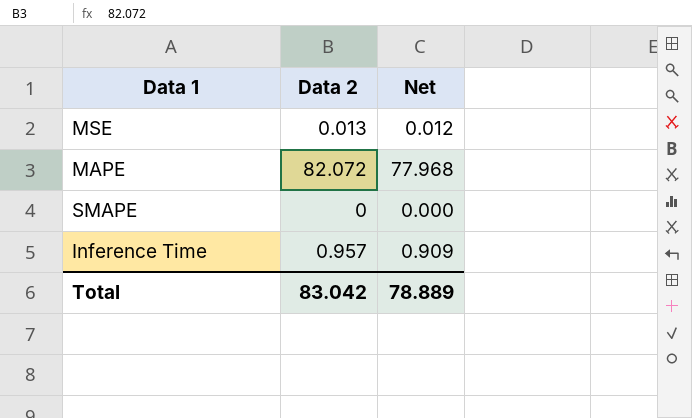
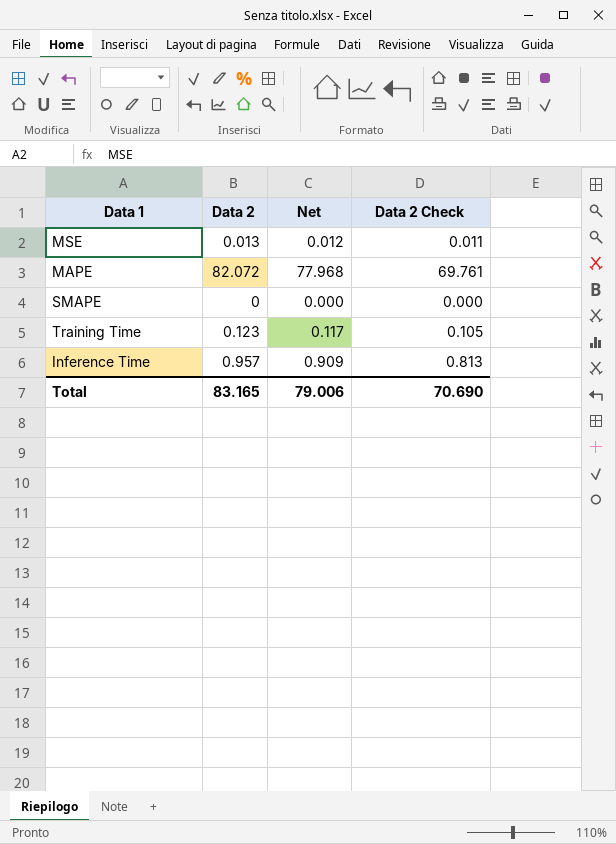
column Data 2 Check | formula: none -> [Data 2] * 0.85
row Training Time: none -> 0.123 | 0.117 | 0.105
Total | Data 2: 83.042 -> 83.165
Total | Net: 78.889 -> 79.006

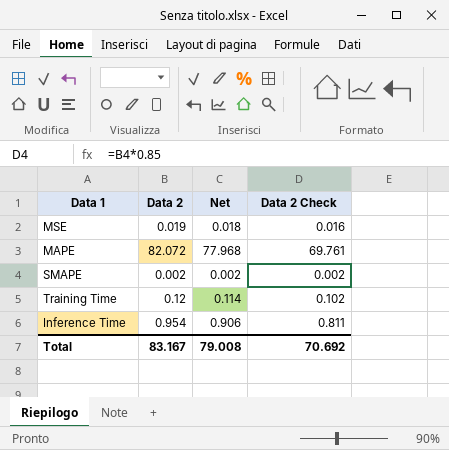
MSE | Data 2: 0.013 -> 0.019
MSE | Net: 0.012 -> 0.018
MSE | Data 2 Check: 0.011 -> 0.016
SMAPE | Data 2: 0 -> 0.002
SMAPE | Net: 0.000 -> 0.002
SMAPE | Data 2 Check: 0.000 -> 0.002
Training Time | Data 2: 0.123 -> 0.12
Training Time | Net: 0.117 -> 0.114
Training Time | Data 2 Check: 0.105 -> 0.102
Inference Time | Data 2: 0.957 -> 0.954
Inference Time | Net: 0.909 -> 0.906
Inference Time | Data 2 Check: 0.813 -> 0.811
Total | Data 2: 83.165 -> 83.167
Total | Net: 79.006 -> 79.008
Total | Data 2 Check: 70.690 -> 70.692

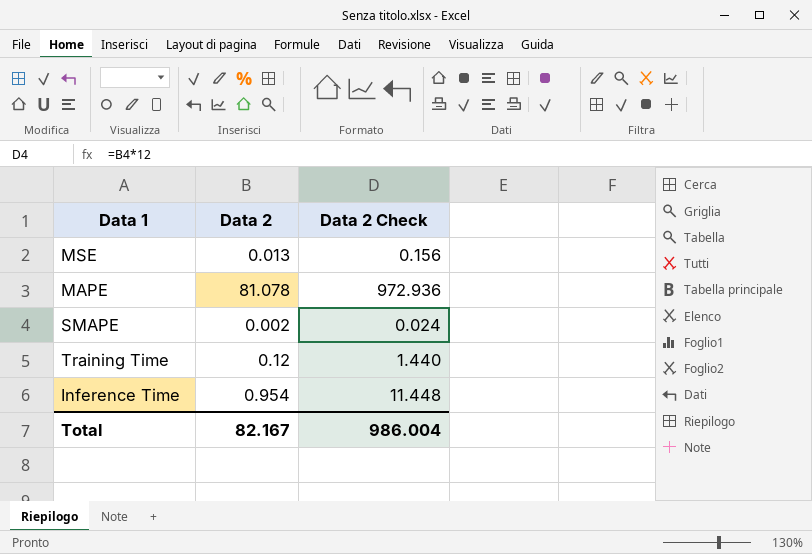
column Net | formula: [Data 2] * 0.95 -> none
column Data 2 Check | formula: [Data 2] * 0.85 -> [Data 2] * 12
MSE | Data 2: 0.019 -> 0.013
MAPE | Data 2: 82.072 -> 81.078
Total | Data 2: 83.167 -> 82.167
Total | Data 2 Check: 70.692 -> 986.004

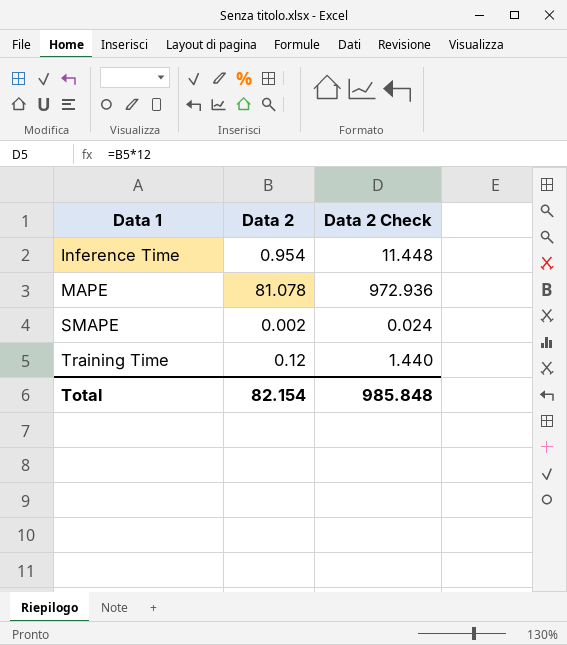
row order: none -> Data 1 ascending
row MSE: 0.013 | 0.156 -> none
Total | Data 2: 82.167 -> 82.154
Total | Data 2 Check: 986.004 -> 985.848

